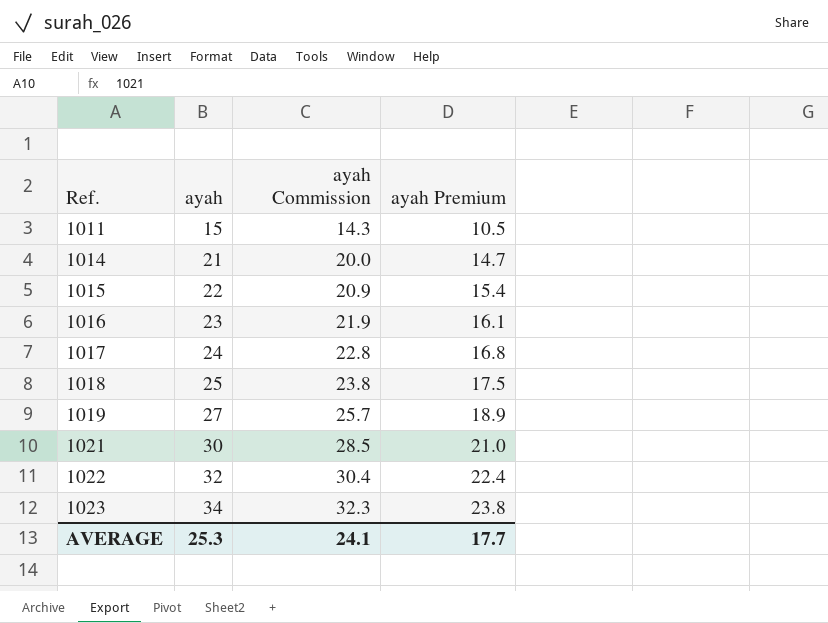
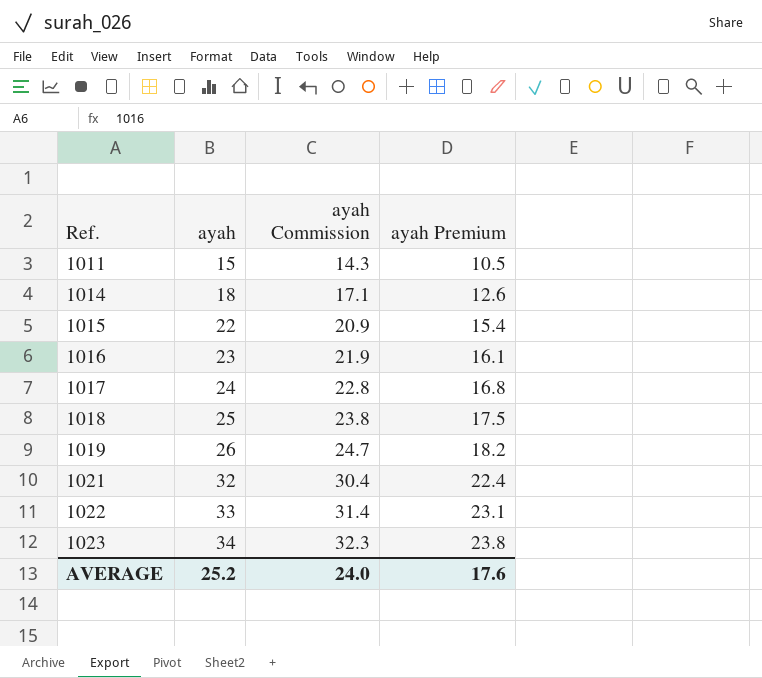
1014 | ayah: 21 -> 18
1014 | ayah Commission: 20.0 -> 17.1
1014 | ayah Premium: 14.7 -> 12.6
1019 | ayah: 27 -> 26
1019 | ayah Commission: 25.7 -> 24.7
1019 | ayah Premium: 18.9 -> 18.2
1021 | ayah: 30 -> 32
1021 | ayah Commission: 28.5 -> 30.4
1021 | ayah Premium: 21.0 -> 22.4
1022 | ayah: 32 -> 33
1022 | ayah Commission: 30.4 -> 31.4
1022 | ayah Premium: 22.4 -> 23.1
AVERAGE | ayah: 25.3 -> 25.2
AVERAGE | ayah Commission: 24.1 -> 24.0
AVERAGE | ayah Premium: 17.7 -> 17.6

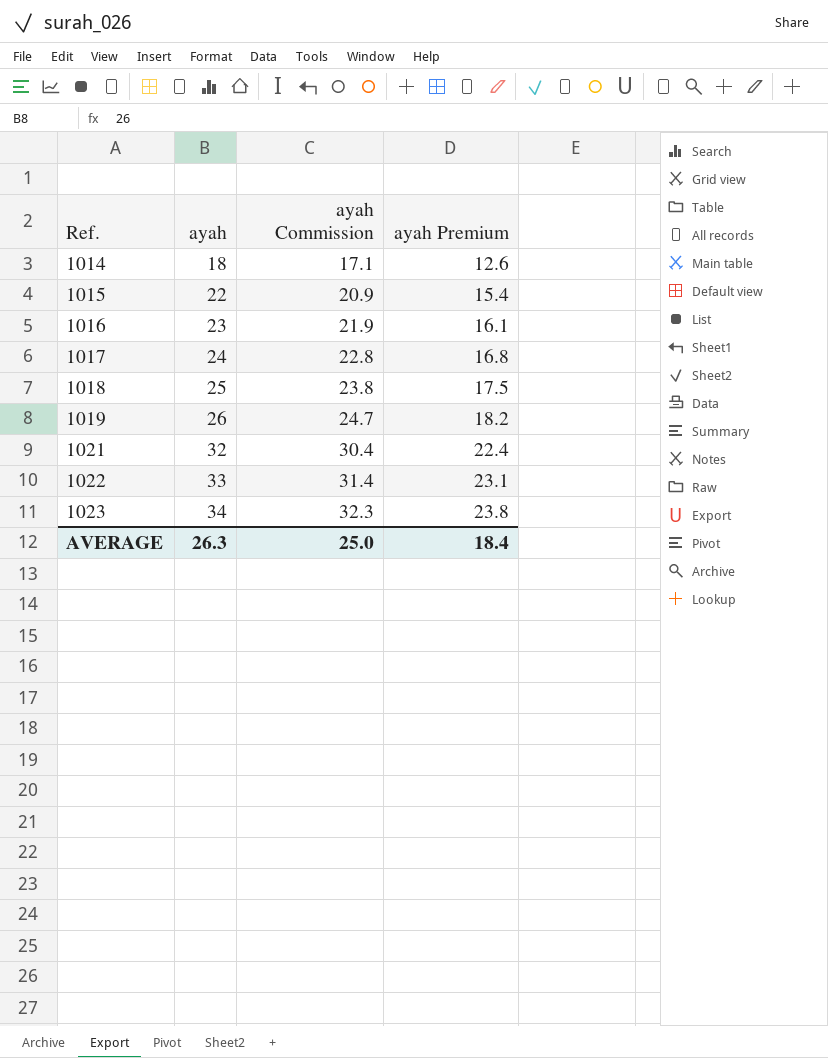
row 1011: 15 | 14.3 | 10.5 -> none
AVERAGE | ayah: 25.2 -> 26.3
AVERAGE | ayah Commission: 24.0 -> 25.0
AVERAGE | ayah Premium: 17.6 -> 18.4

